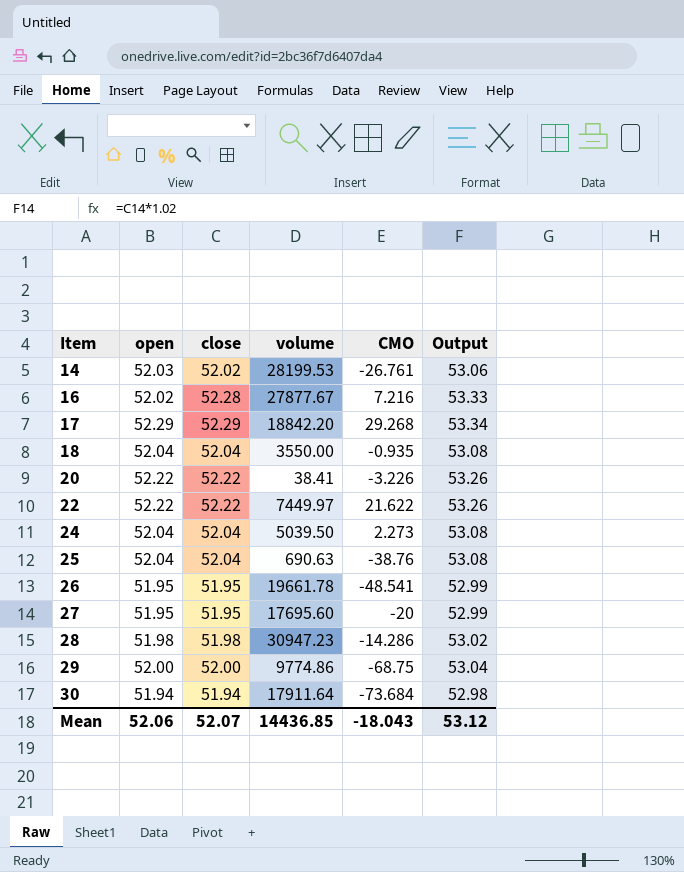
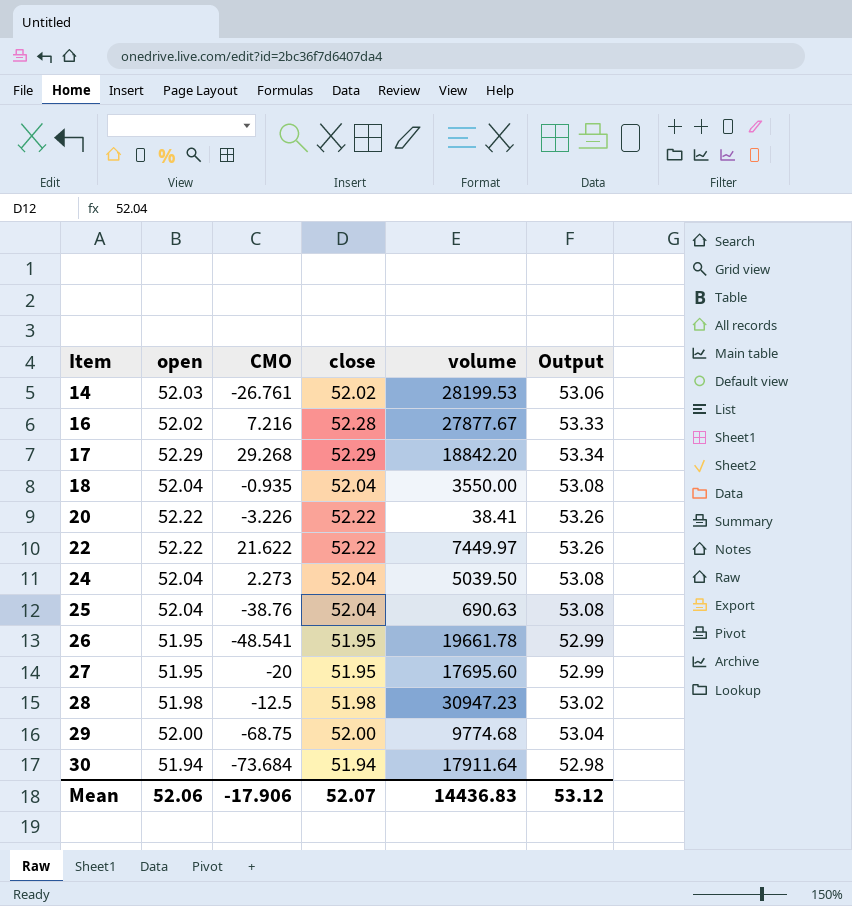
column CMO | position: 5 -> 3
28 | CMO: -14.286 -> -12.5
29 | volume: 9774.86 -> 9774.68
Mean | CMO: -18.043 -> -17.906
Mean | volume: 14436.85 -> 14436.83

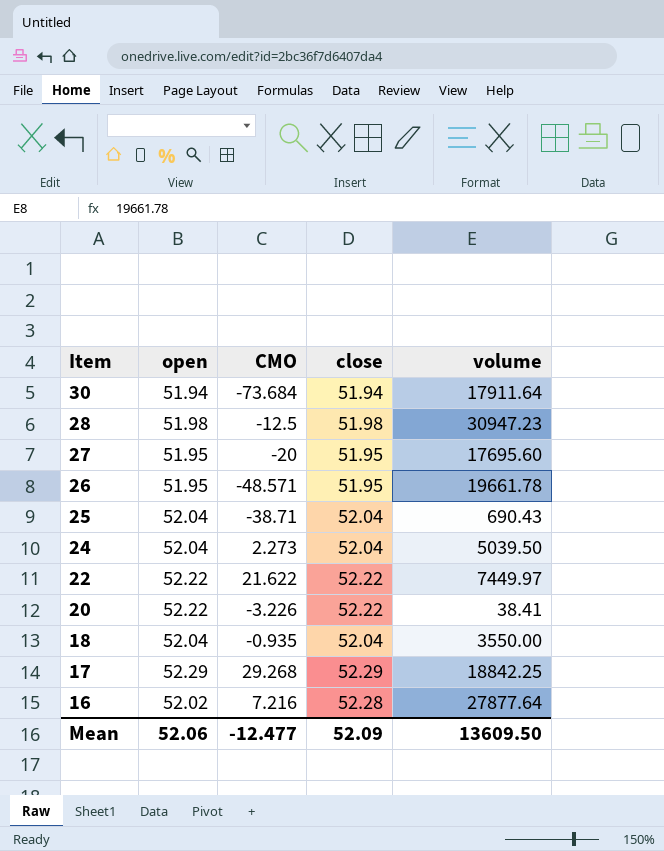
row order: Item ascending -> Item descending
column Output | formula: [close] * 1.02 -> none
row 14: 52.03 | -26.761 | 52.02 | 28199.53 | 53.06 -> none
row 29: 52.00 | -68.75 | 52.00 | 9774.68 | 53.04 -> none
26 | CMO: -48.541 -> -48.571
25 | CMO: -38.76 -> -38.71
25 | volume: 690.63 -> 690.43
17 | volume: 18842.20 -> 18842.25
16 | volume: 27877.67 -> 27877.64
Mean | CMO: -17.906 -> -12.477
Mean | close: 52.07 -> 52.09
Mean | volume: 14436.83 -> 13609.50

